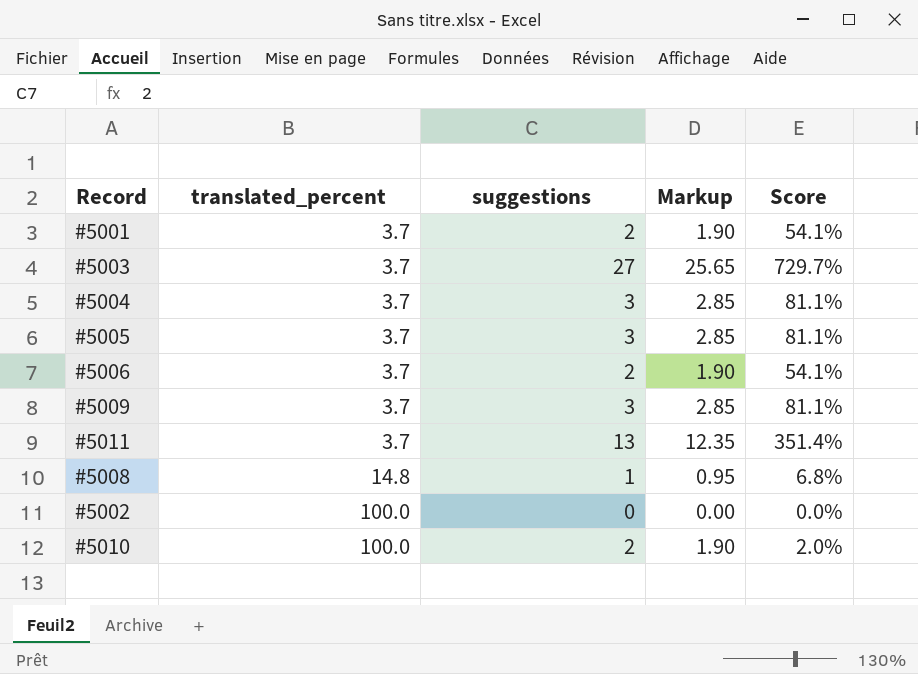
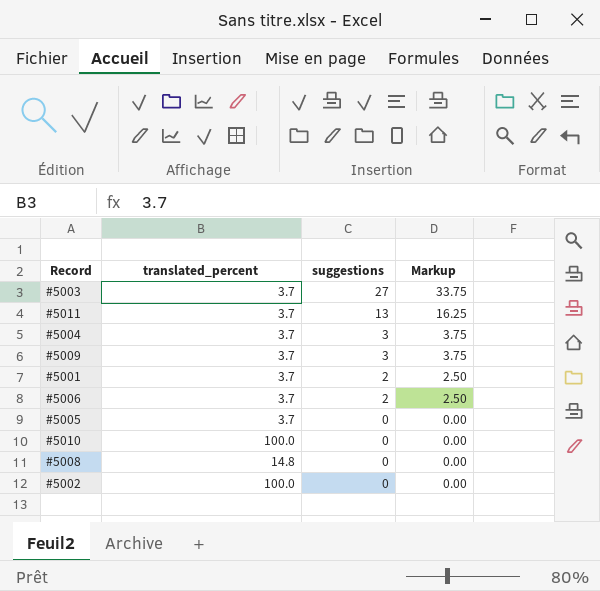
row order: translated_percent ascending -> suggestions descending
column Score | formula: [suggestions] / [translated_percent] -> none
column Markup | formula: [suggestions] * 0.95 -> [suggestions] * 1.25
#5005 | suggestions: 3 -> 0
#5010 | suggestions: 2 -> 0
#5008 | suggestions: 1 -> 0

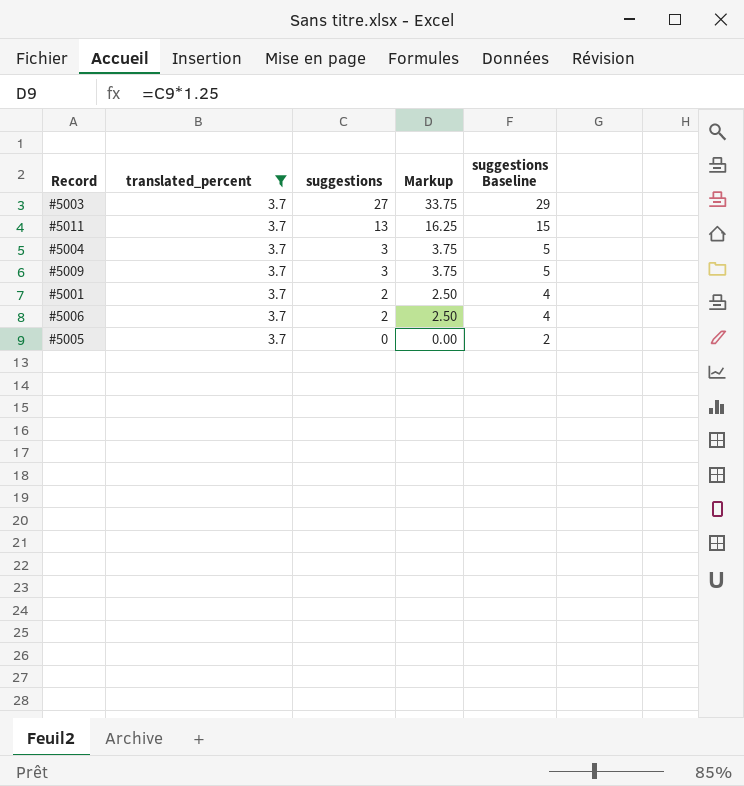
filter: none -> translated_percent = 3.7
column suggestions Baseline | formula: none -> [suggestions] + 2

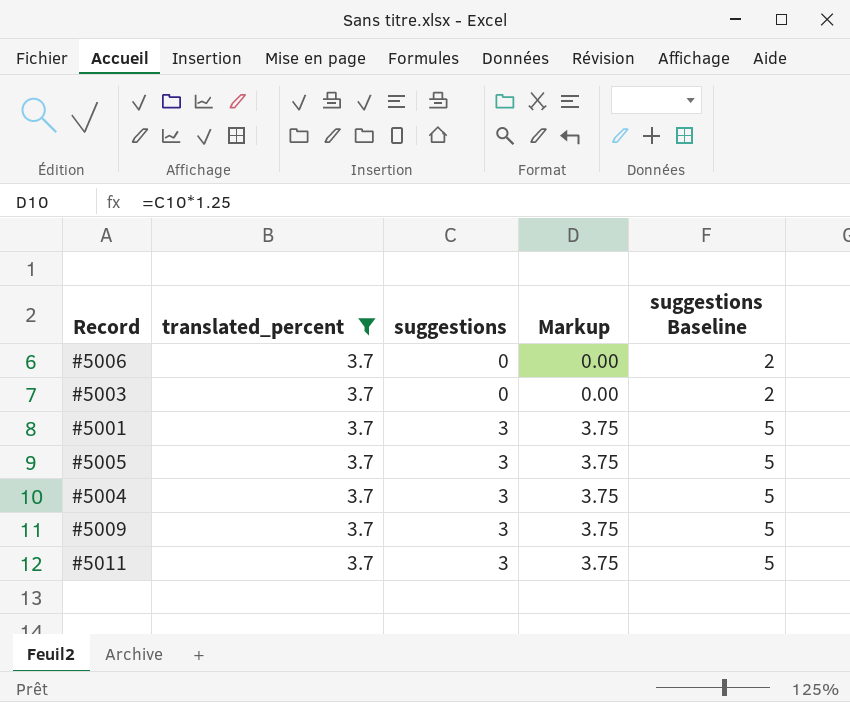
row order: suggestions descending -> suggestions ascending
#5006 | suggestions: 2 -> 0
#5006 | Markup: 2.50 -> 0.00
#5006 | suggestions Baseline: 4 -> 2
#5003 | suggestions: 27 -> 0
#5003 | Markup: 33.75 -> 0.00
#5003 | suggestions Baseline: 29 -> 2
#5001 | suggestions: 2 -> 3
#5001 | Markup: 2.50 -> 3.75
#5001 | suggestions Baseline: 4 -> 5
#5005 | suggestions: 0 -> 3
#5005 | Markup: 0.00 -> 3.75
#5005 | suggestions Baseline: 2 -> 5
#5011 | suggestions: 13 -> 3
#5011 | Markup: 16.25 -> 3.75
#5011 | suggestions Baseline: 15 -> 5

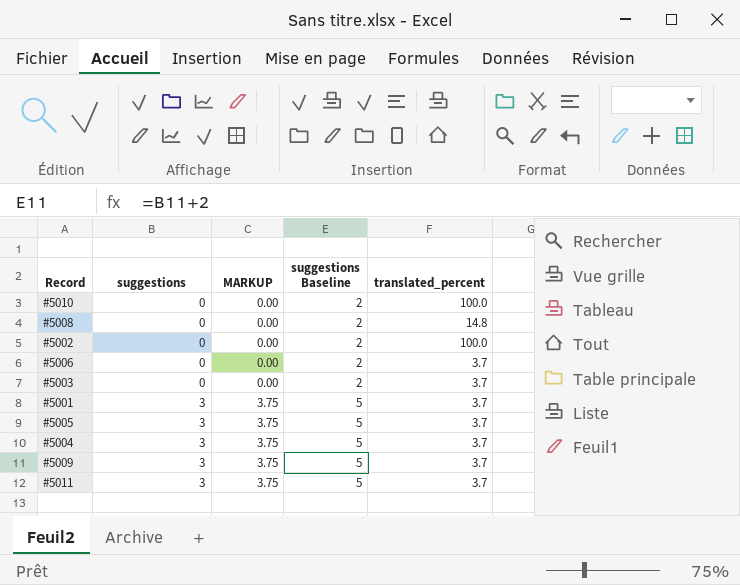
filter: translated_percent = 3.7 -> none
column name: Markup -> MARKUP
column translated_percent | position: 2 -> 5

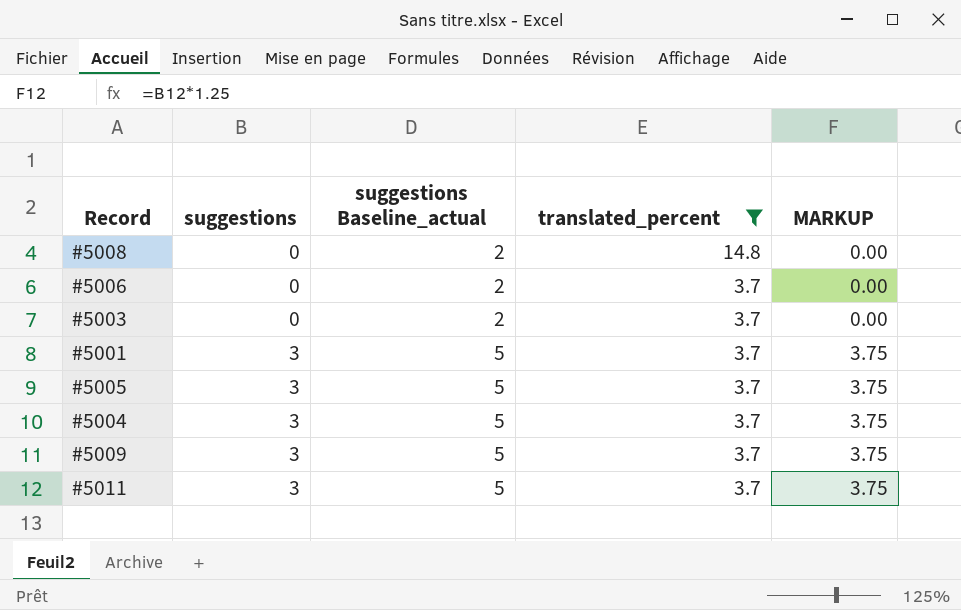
filter: none -> translated_percent != 100.0
column name: suggestions Baseline -> suggestions Baseline_actual
column MARKUP | position: 3 -> 5

